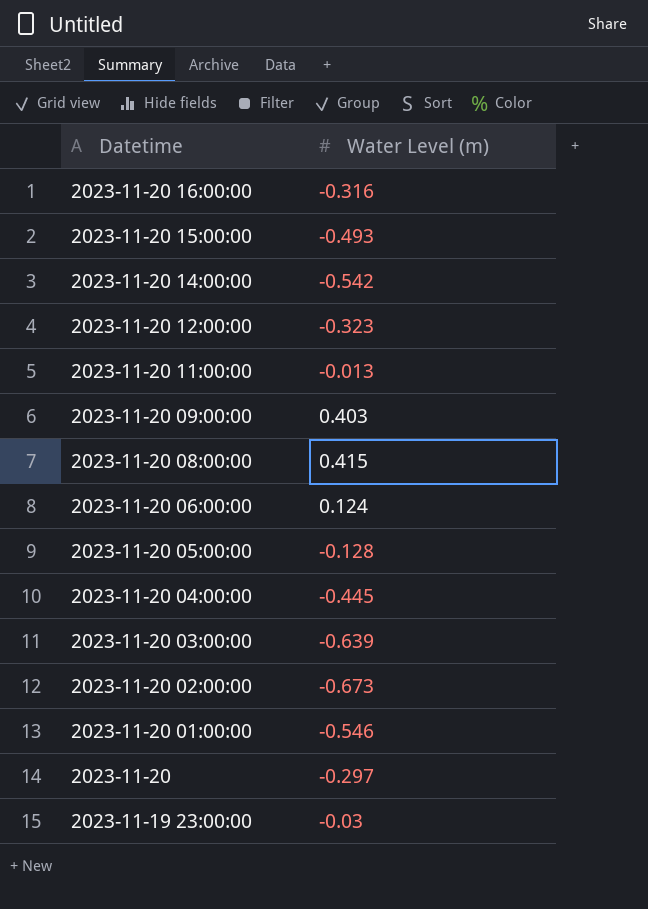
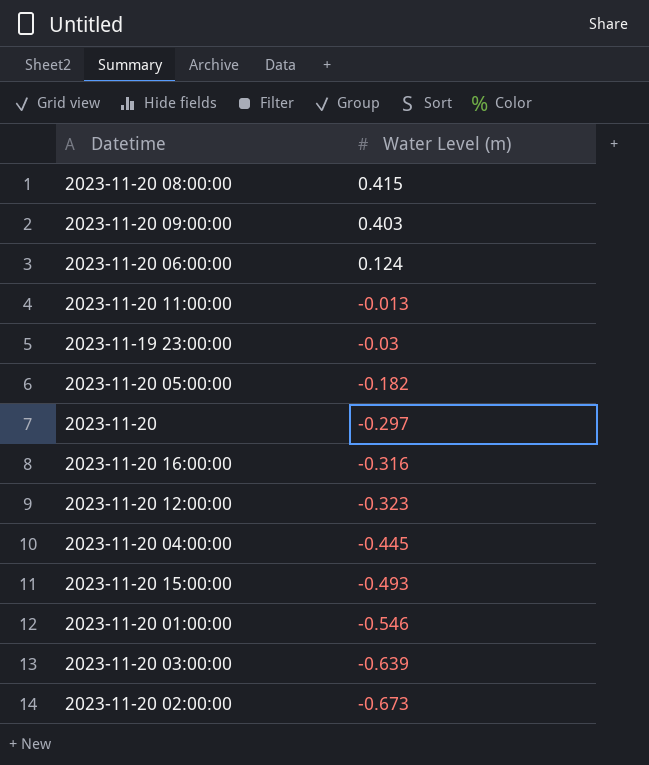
row order: Datetime descending -> Water Level (m) descending
row 2023-11-20 14:00:00: -0.542 -> none
2023-11-20 05:00:00 | Water Level (m): -0.128 -> -0.182

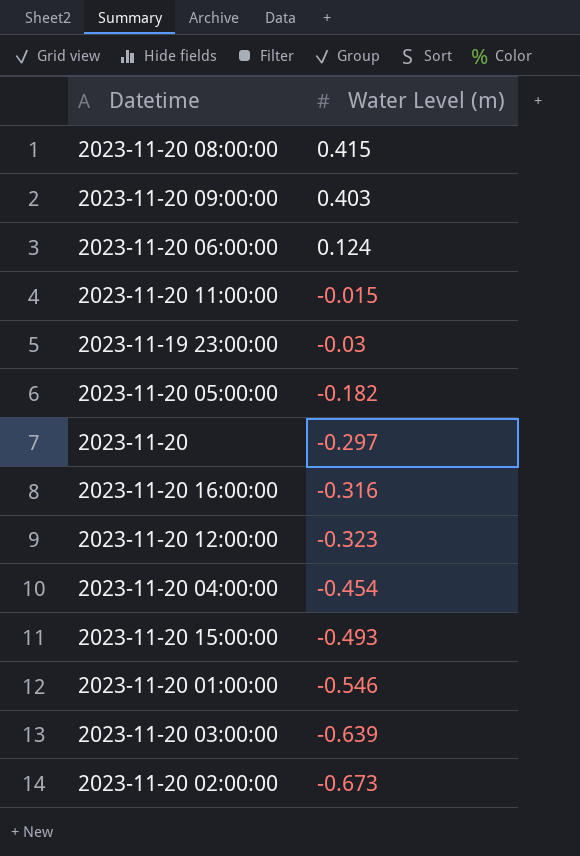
2023-11-20 11:00:00 | Water Level (m): -0.013 -> -0.015
2023-11-20 04:00:00 | Water Level (m): -0.445 -> -0.454

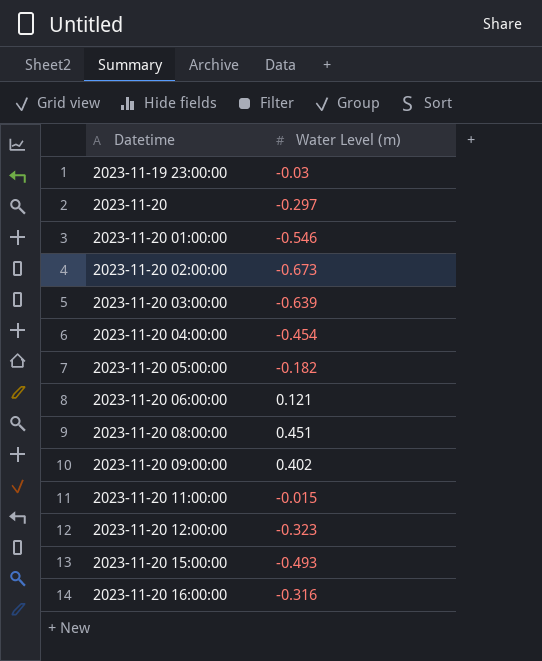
row order: Water Level (m) descending -> Datetime ascending
2023-11-20 06:00:00 | Water Level (m): 0.124 -> 0.121
2023-11-20 08:00:00 | Water Level (m): 0.415 -> 0.451
2023-11-20 09:00:00 | Water Level (m): 0.403 -> 0.402

